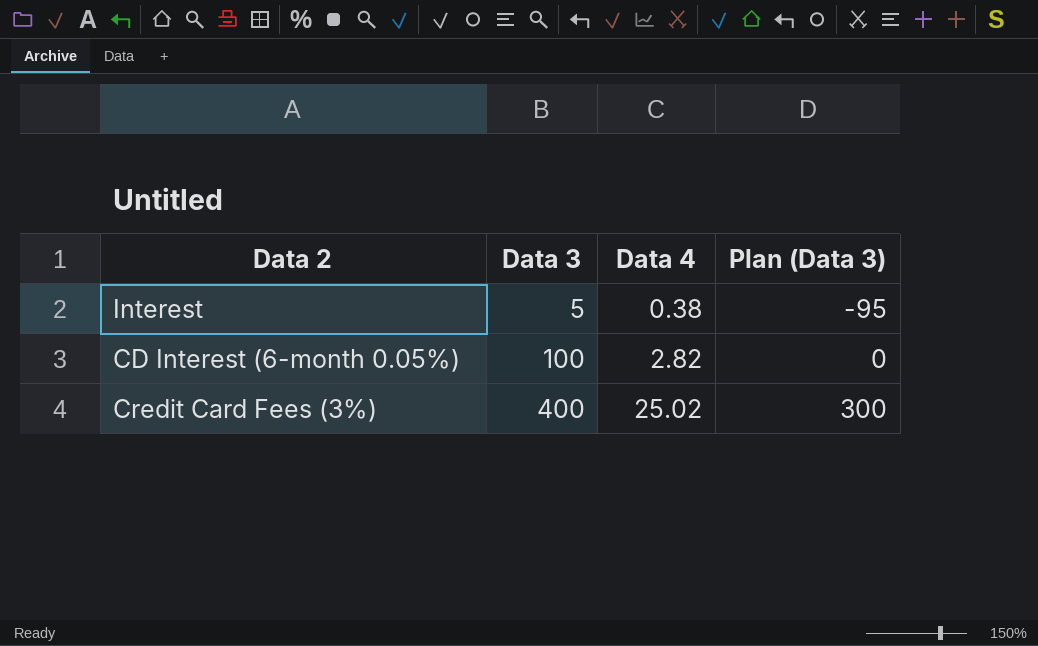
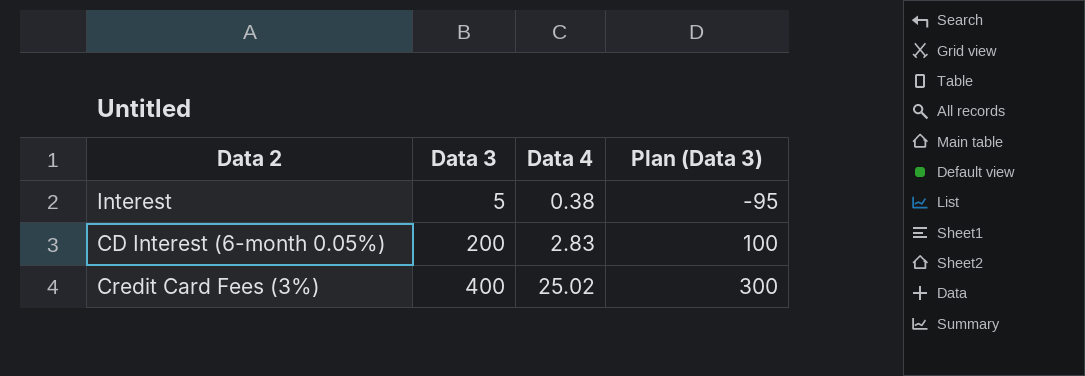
CD Interest (6-month 0.05%) | Data 3: 100 -> 200
CD Interest (6-month 0.05%) | Data 4: 2.82 -> 2.83
CD Interest (6-month 0.05%) | Plan (Data 3): 0 -> 100

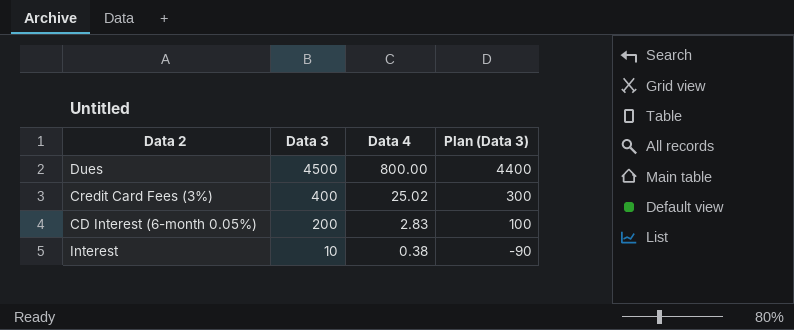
row order: Data 3 ascending -> Data 3 descending
row Dues: none -> 4500 | 800.00 | 4400
Interest | Data 3: 5 -> 10
Interest | Plan (Data 3): -95 -> -90

